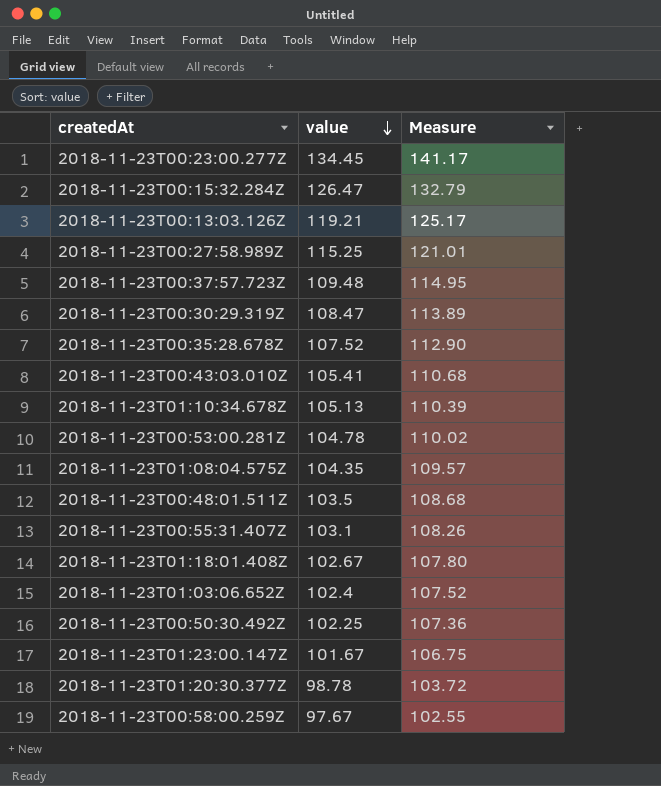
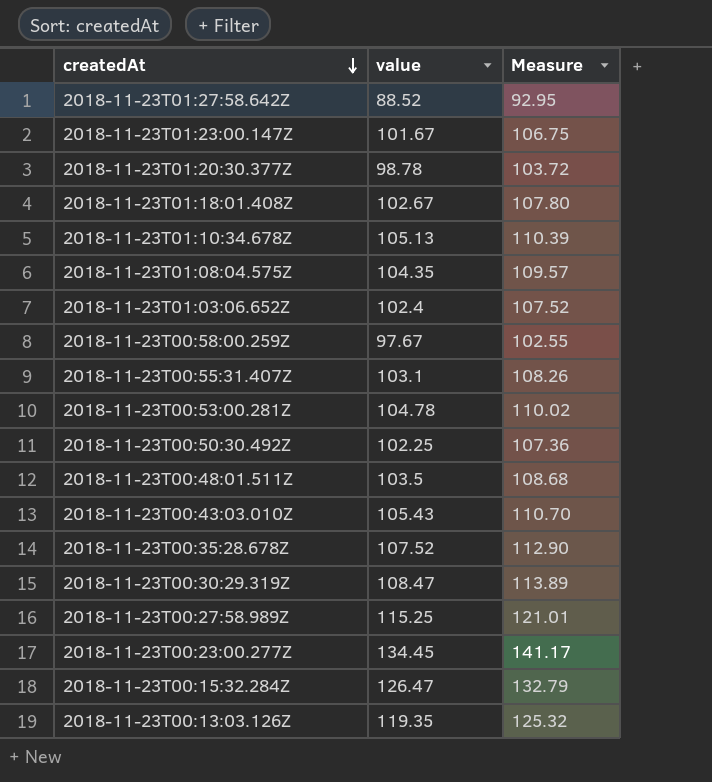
row order: value descending -> createdAt descending
row 2018-11-23T00:37:57.723Z: 109.48 | 114.95 -> none
row 2018-11-23T01:27:58.642Z: none -> 88.52 | 92.95
2018-11-23T00:43:03.010Z | value: 105.41 -> 105.43
2018-11-23T00:43:03.010Z | Measure: 110.68 -> 110.70
2018-11-23T00:13:03.126Z | value: 119.21 -> 119.35
2018-11-23T00:13:03.126Z | Measure: 125.17 -> 125.32

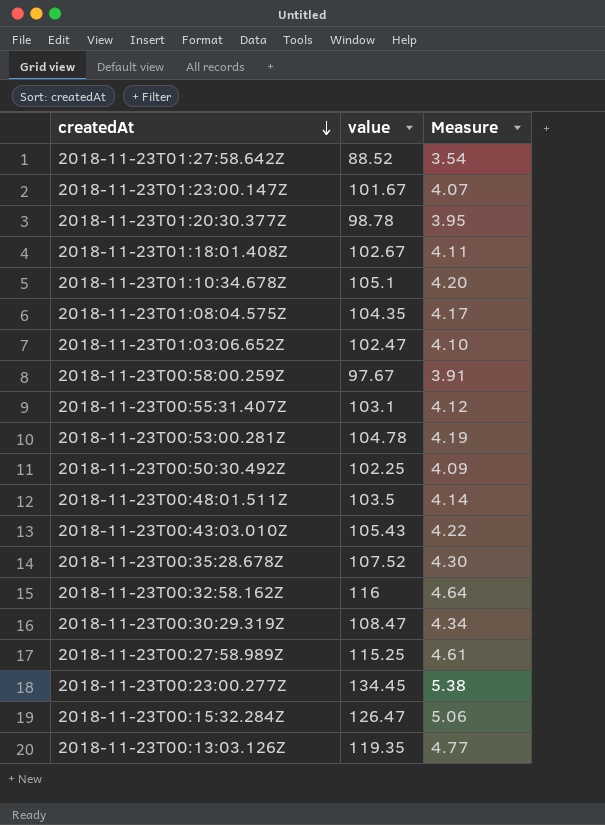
column Measure | formula: [value] * 1.05 -> [value] * 0.04
2018-11-23T01:10:34.678Z | value: 105.13 -> 105.1
2018-11-23T01:03:06.652Z | value: 102.4 -> 102.47
row 2018-11-23T00:32:58.162Z: none -> 116 | 4.64

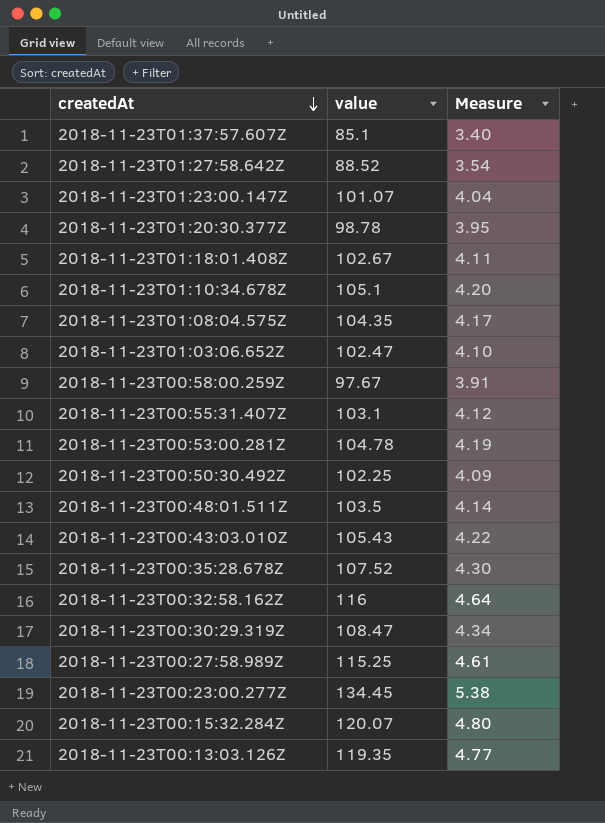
row 2018-11-23T01:37:57.607Z: none -> 85.1 | 3.40
2018-11-23T01:23:00.147Z | value: 101.67 -> 101.07
2018-11-23T01:23:00.147Z | Measure: 4.07 -> 4.04
2018-11-23T00:15:32.284Z | value: 126.47 -> 120.07
2018-11-23T00:15:32.284Z | Measure: 5.06 -> 4.80

